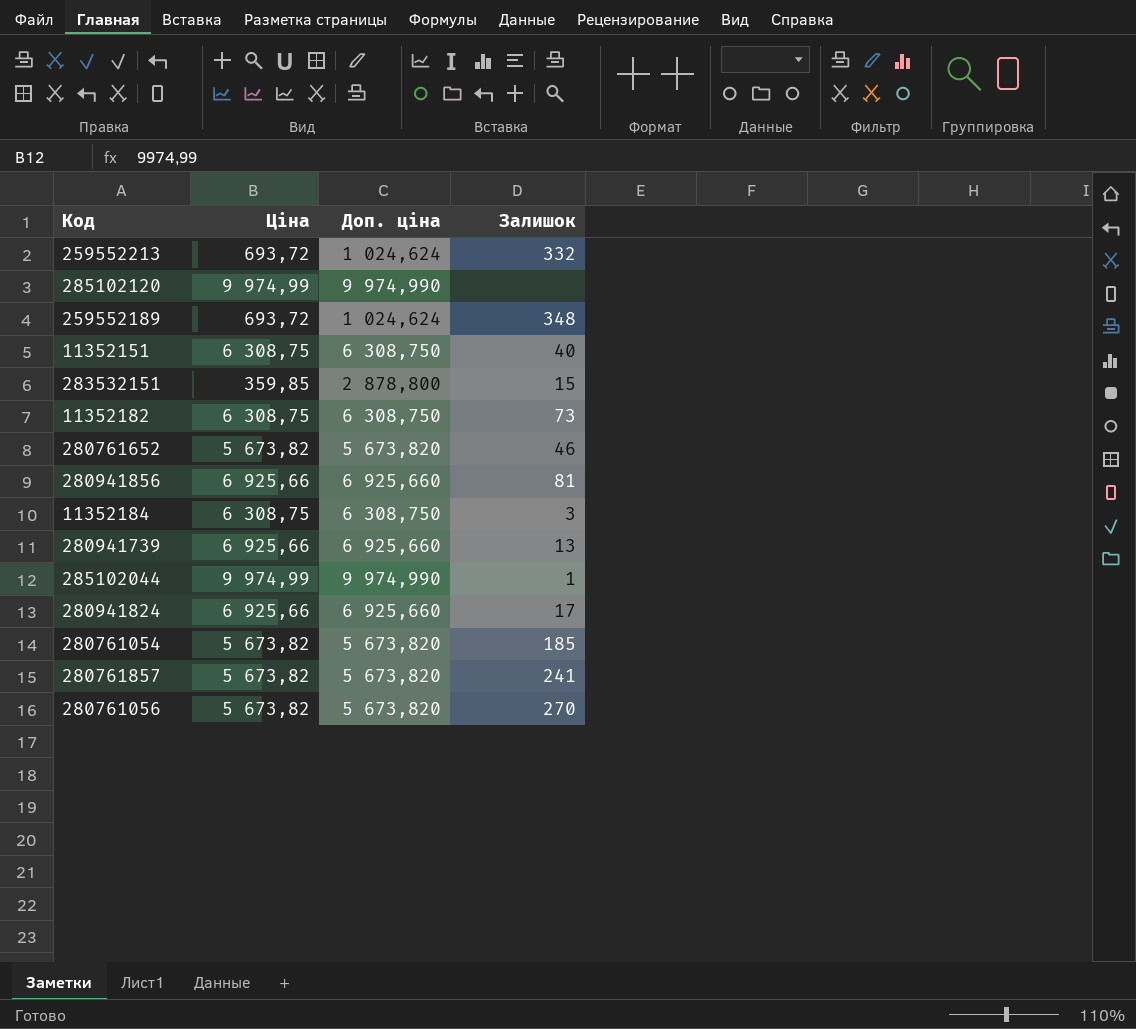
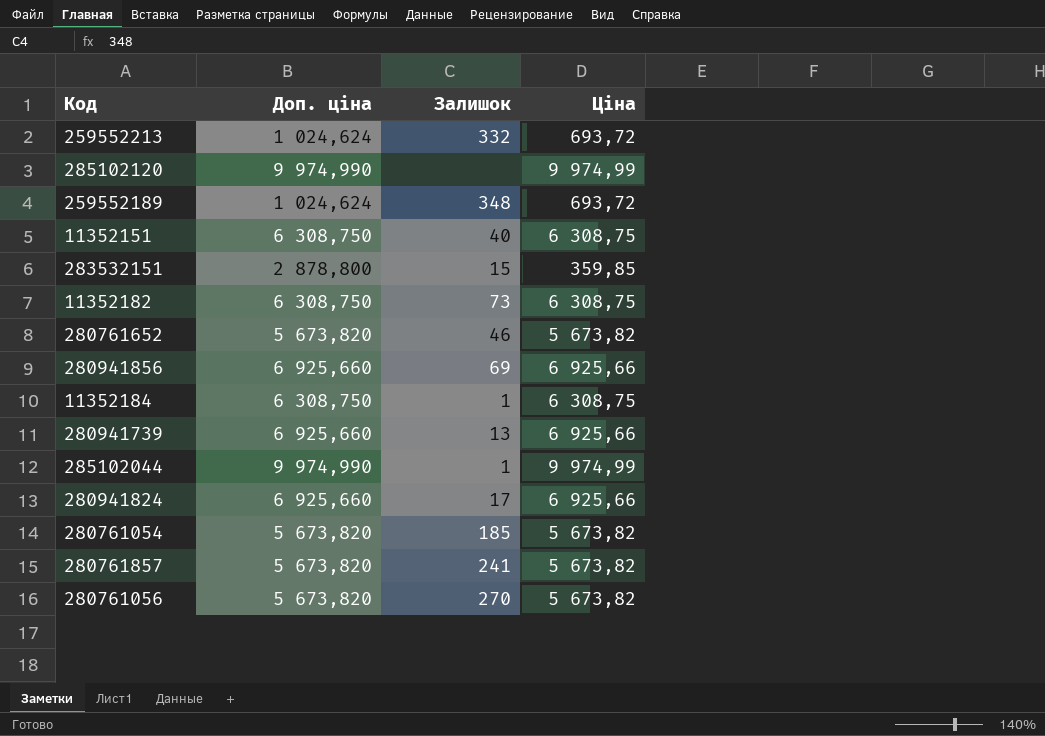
column Ціна | position: 2 -> 4
280941856 | Залишок: 81 -> 69
11352184 | Залишок: 3 -> 1

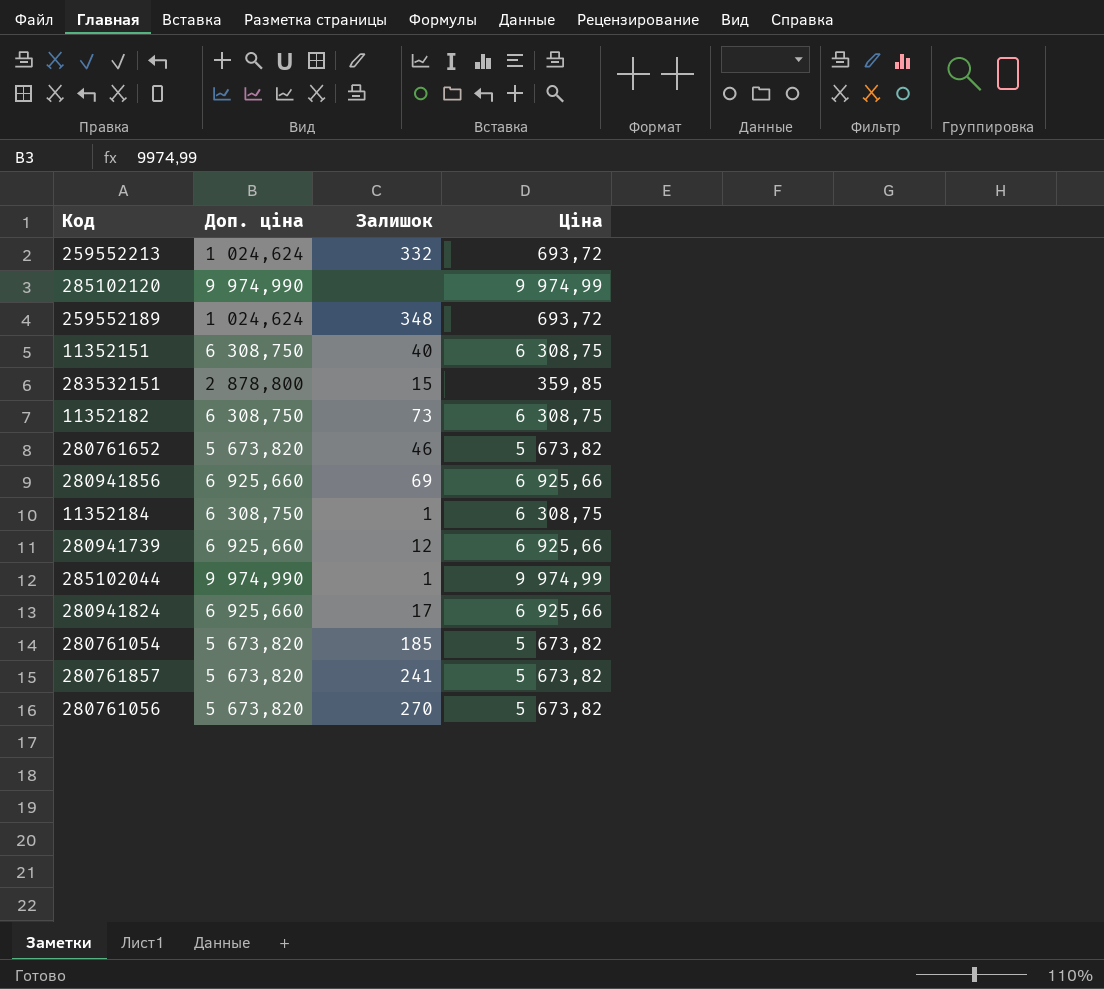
280941739 | Залишок: 13 -> 12

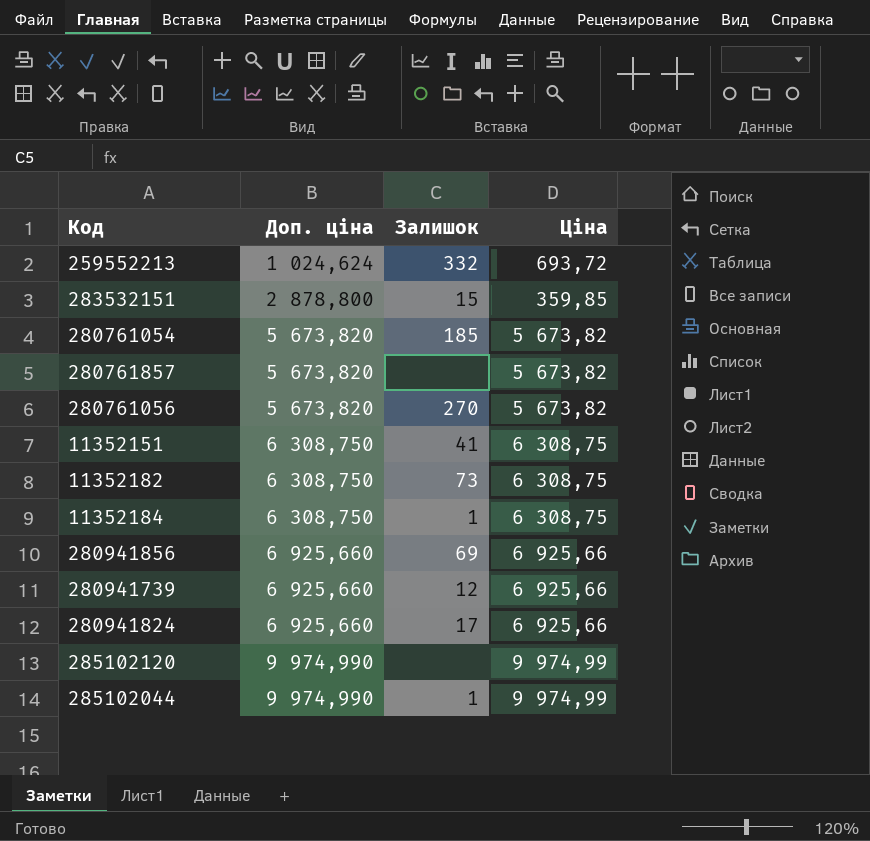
row order: none -> Доп. ціна ascending
row 259552189: 1 024,624 | 348 | 693,72 -> none
row 280761652: 5 673,820 | 46 | 5 673,82 -> none
280761857 | Залишок: 241 -> none
11352151 | Залишок: 40 -> 41

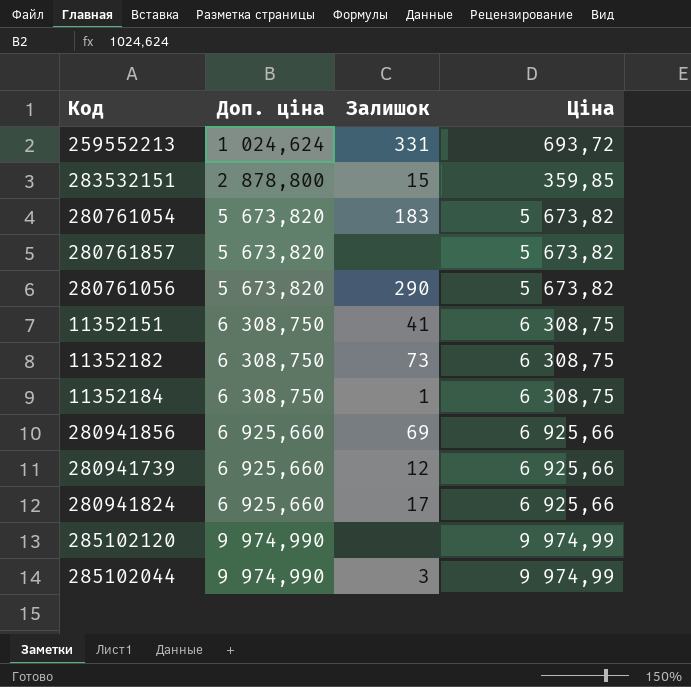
259552213 | Залишок: 332 -> 331
280761054 | Залишок: 185 -> 183
280761056 | Залишок: 270 -> 290
285102044 | Залишок: 1 -> 3

